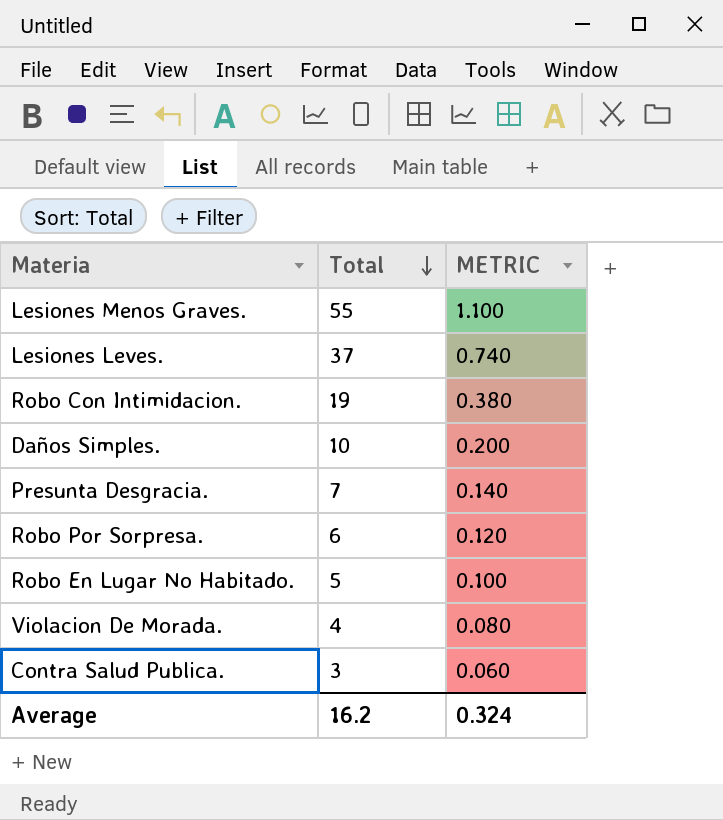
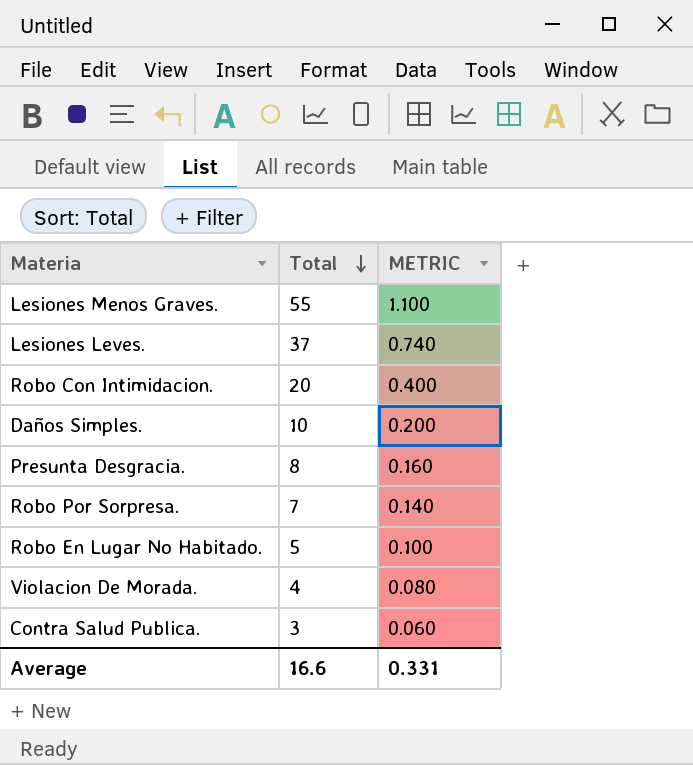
Robo Con Intimidacion. | Total: 19 -> 20
Robo Con Intimidacion. | METRIC: 0.380 -> 0.400
Presunta Desgracia. | Total: 7 -> 8
Presunta Desgracia. | METRIC: 0.140 -> 0.160
Robo Por Sorpresa. | Total: 6 -> 7
Robo Por Sorpresa. | METRIC: 0.120 -> 0.140
Average | Total: 16.2 -> 16.6
Average | METRIC: 0.324 -> 0.331

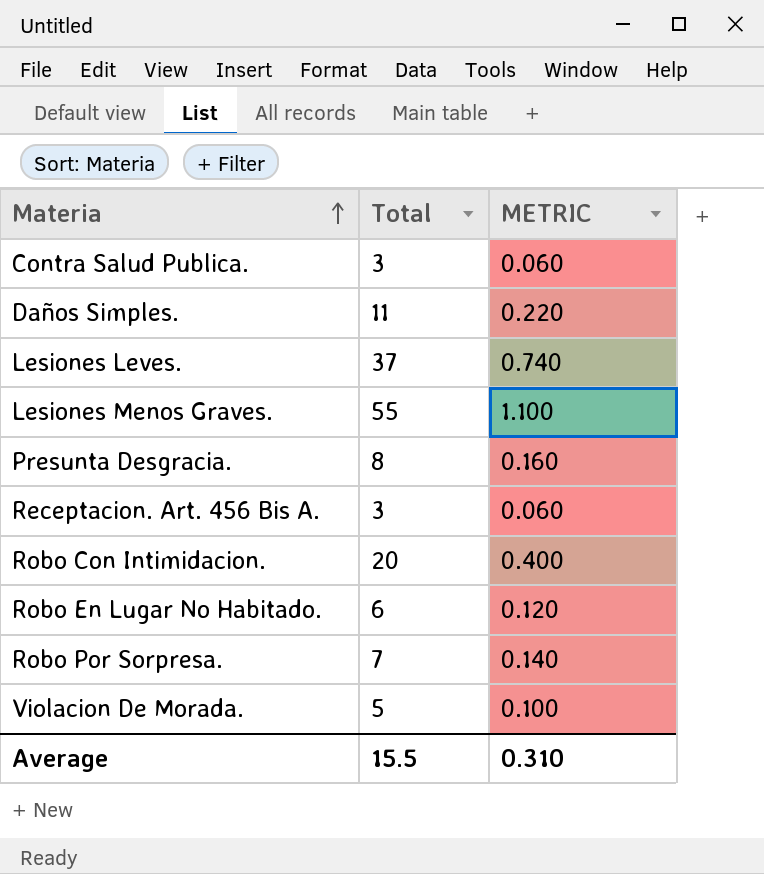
row order: Total descending -> Materia ascending
Daños Simples. | Total: 10 -> 11
Daños Simples. | METRIC: 0.200 -> 0.220
row Receptacion. Art. 456 Bis A.: none -> 3 | 0.060
Robo En Lugar No Habitado. | Total: 5 -> 6
Robo En Lugar No Habitado. | METRIC: 0.100 -> 0.120
Violacion De Morada. | Total: 4 -> 5
Violacion De Morada. | METRIC: 0.080 -> 0.100
Average | Total: 16.6 -> 15.5
Average | METRIC: 0.331 -> 0.310

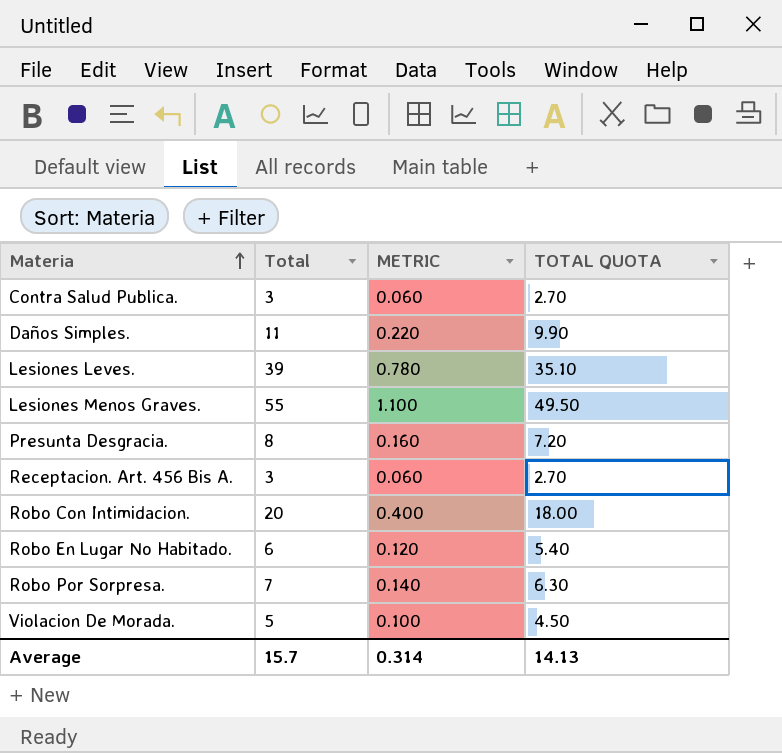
column TOTAL QUOTA | formula: none -> [Total] * 0.9
Lesiones Leves. | Total: 37 -> 39
Lesiones Leves. | METRIC: 0.740 -> 0.780
Average | Total: 15.5 -> 15.7
Average | METRIC: 0.310 -> 0.314

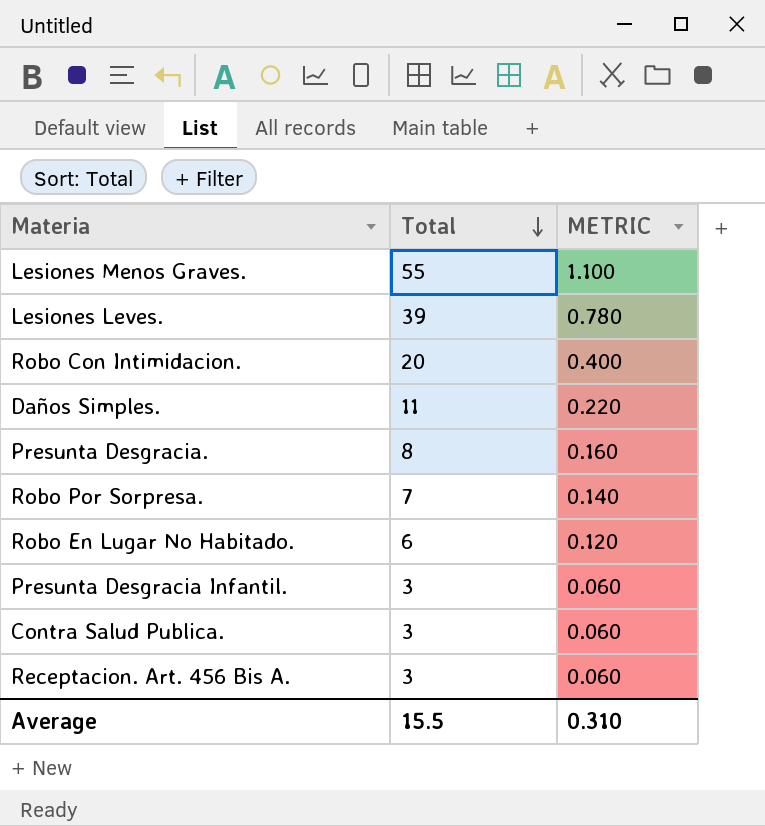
row order: Materia ascending -> Total descending
column TOTAL QUOTA | formula: [Total] * 0.9 -> none
row Violacion De Morada.: 5 | 0.100 | 4.50 -> none
row Presunta Desgracia Infantil.: none -> 3 | 0.060
Average | Total: 15.7 -> 15.5
Average | METRIC: 0.314 -> 0.310

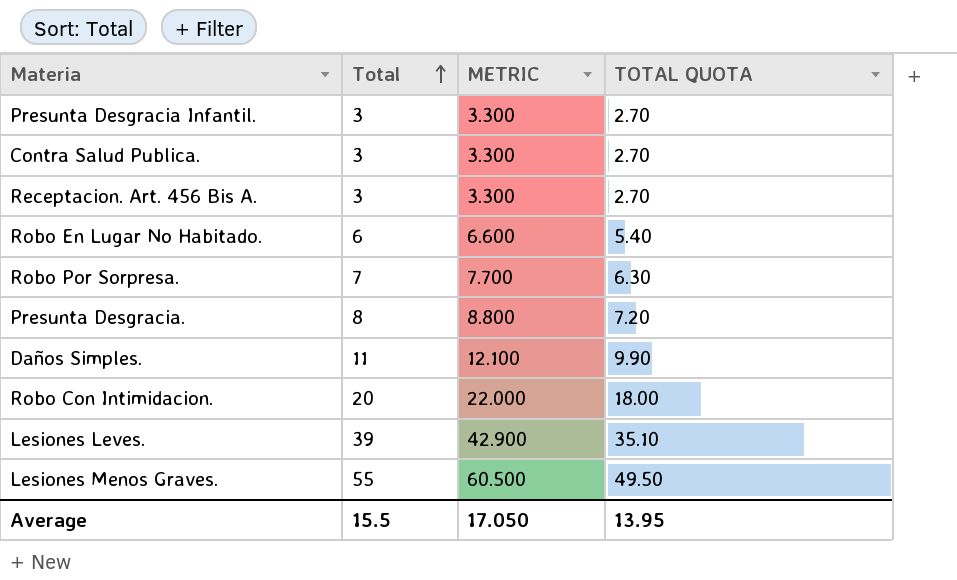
row order: Total descending -> Total ascending
column METRIC | formula: [Total] * 0.02 -> [Total] * 1.1
column TOTAL QUOTA | formula: none -> [Total] * 0.9
Average | METRIC: 0.310 -> 17.050

